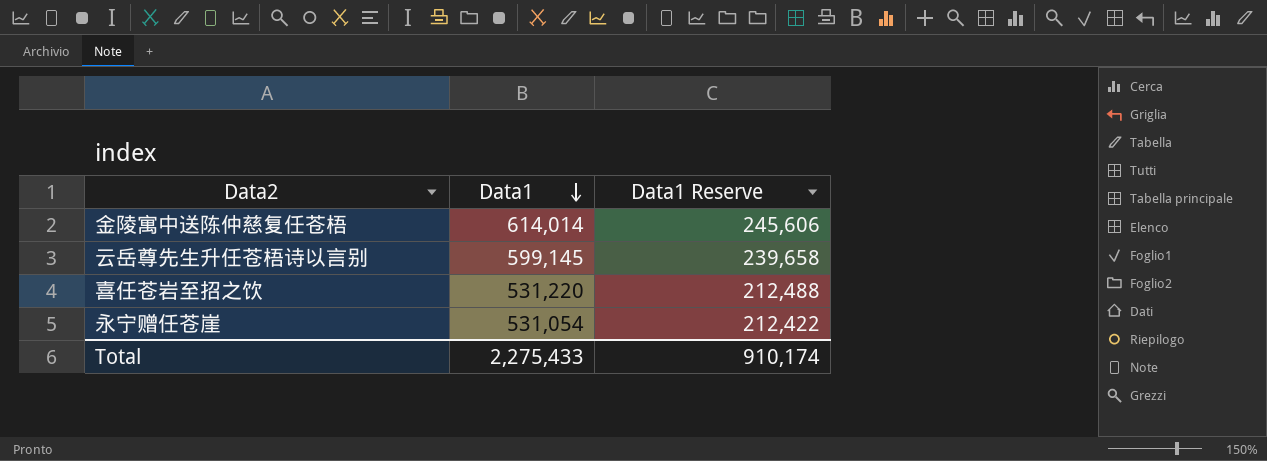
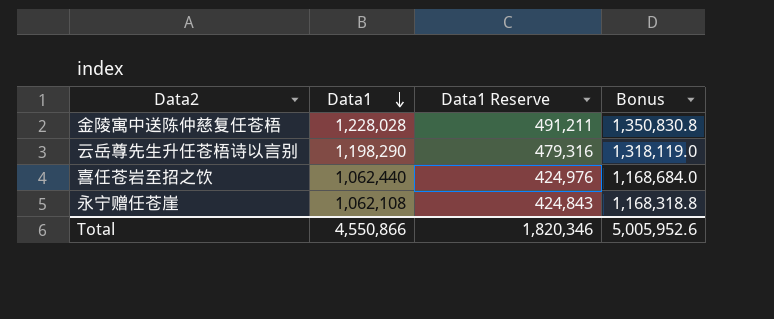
column Bonus | formula: none -> [Data1] * 1.1
金陵寓中送陈仲慈复任苍梧 | Data1: 614,014 -> 1,228,028
金陵寓中送陈仲慈复任苍梧 | Data1 Reserve: 245,606 -> 491,211
云岳尊先生升任苍梧诗以言别 | Data1: 599,145 -> 1,198,290
云岳尊先生升任苍梧诗以言别 | Data1 Reserve: 239,658 -> 479,316
喜任苍岩至招之饮 | Data1: 531,220 -> 1,062,440
喜任苍岩至招之饮 | Data1 Reserve: 212,488 -> 424,976
永宁赠任苍崖 | Data1: 531,054 -> 1,062,108
永宁赠任苍崖 | Data1 Reserve: 212,422 -> 424,843
Total | Data1: 2,275,433 -> 4,550,866
Total | Data1 Reserve: 910,174 -> 1,820,346

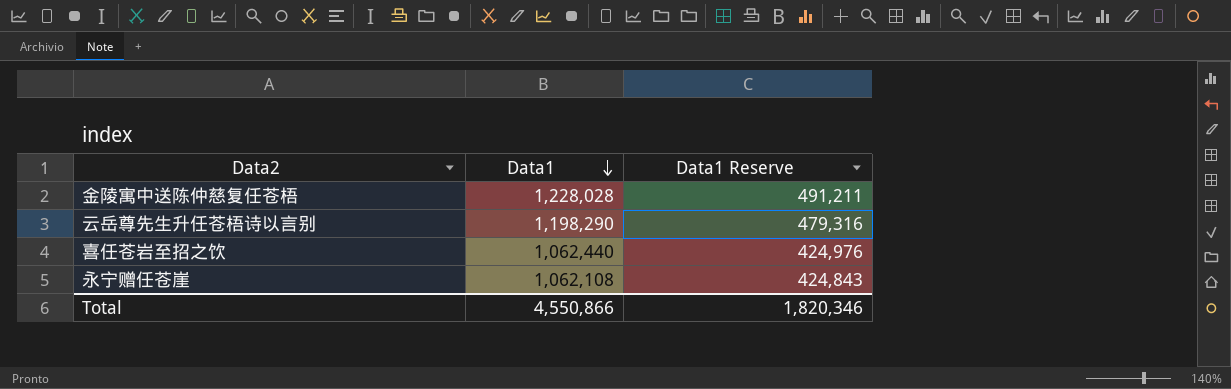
column Bonus | formula: [Data1] * 1.1 -> none

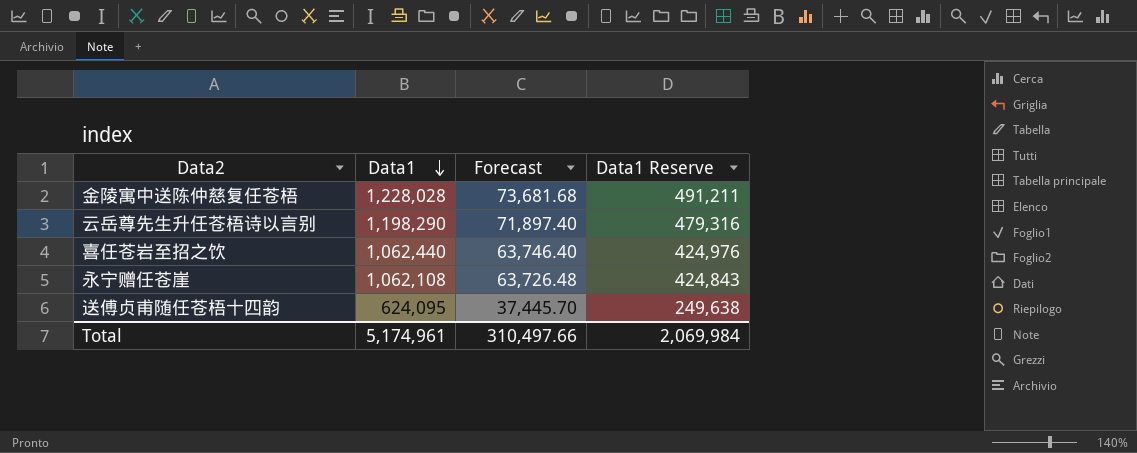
column Forecast | formula: none -> [Data1] * 0.06
row 送傅贞甫随任苍梧十四韵: none -> 624,095 | 37,445.70 | 249,638
Total | Data1: 4,550,866 -> 5,174,961
Total | Data1 Reserve: 1,820,346 -> 2,069,984

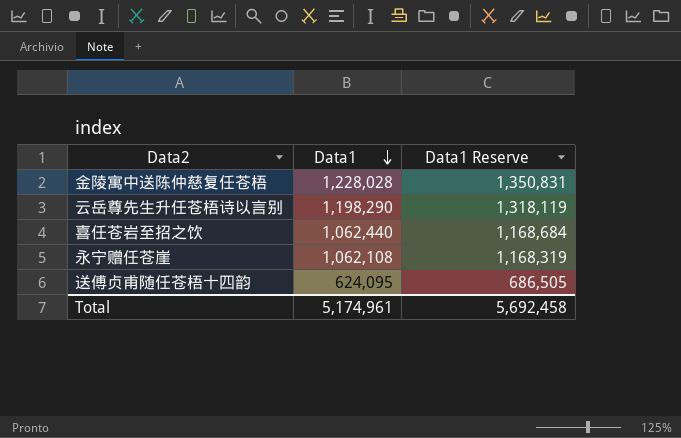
column Forecast | formula: [Data1] * 0.06 -> none
column Data1 Reserve | formula: [Data1] * 0.4 -> [Data1] * 1.1
Total | Data1 Reserve: 2,069,984 -> 5,692,458

